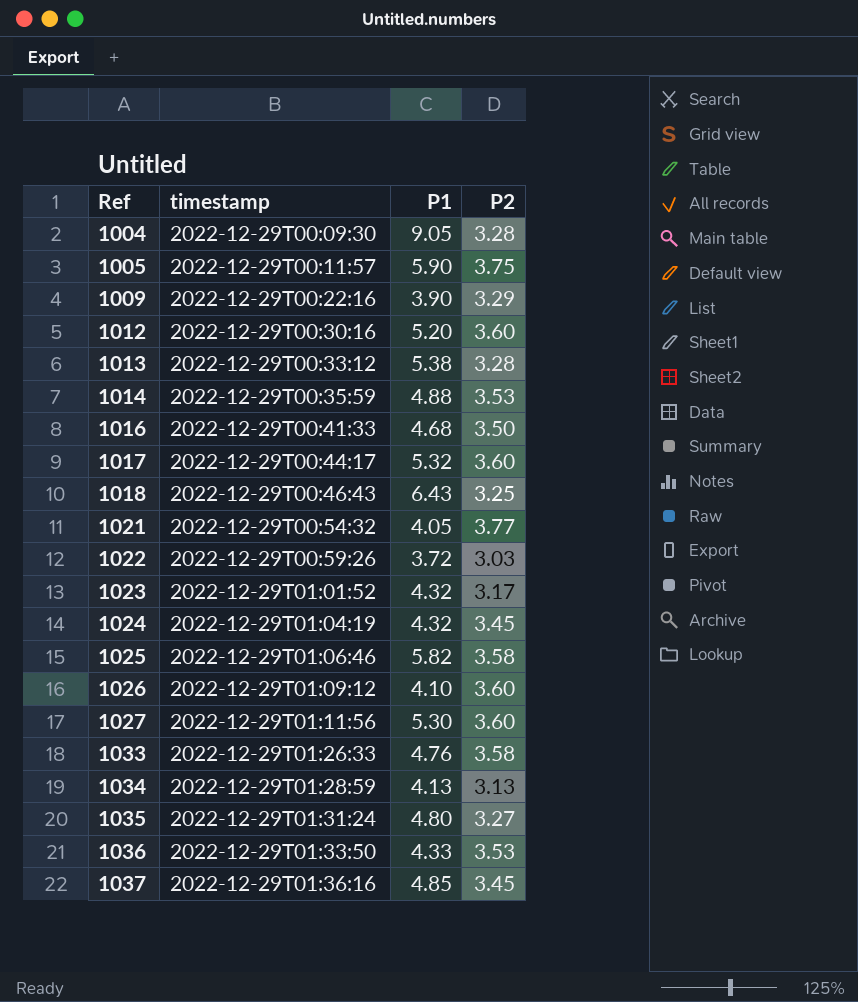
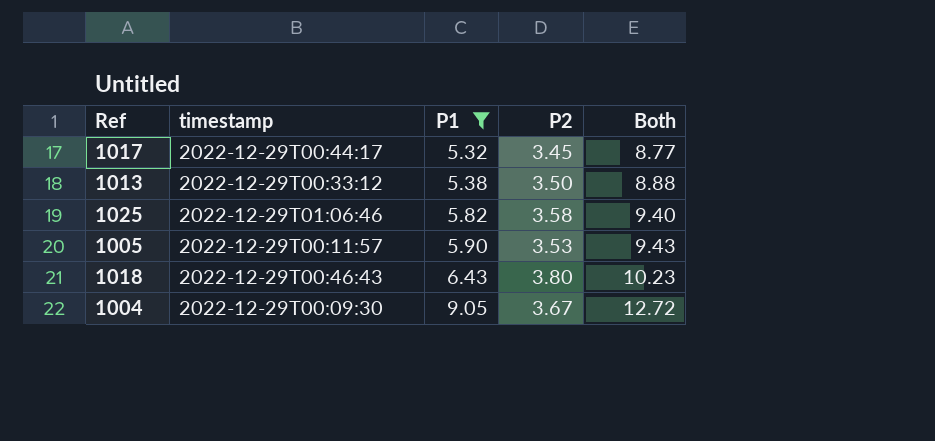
filter: none -> P1 >= 5.32
row order: Ref ascending -> P1 ascending
column Both | formula: none -> [P1] + [P2]
1017 | P2: 3.60 -> 3.45
1013 | P2: 3.28 -> 3.50
1005 | P2: 3.75 -> 3.53
1018 | P2: 3.25 -> 3.80
1004 | P2: 3.28 -> 3.67

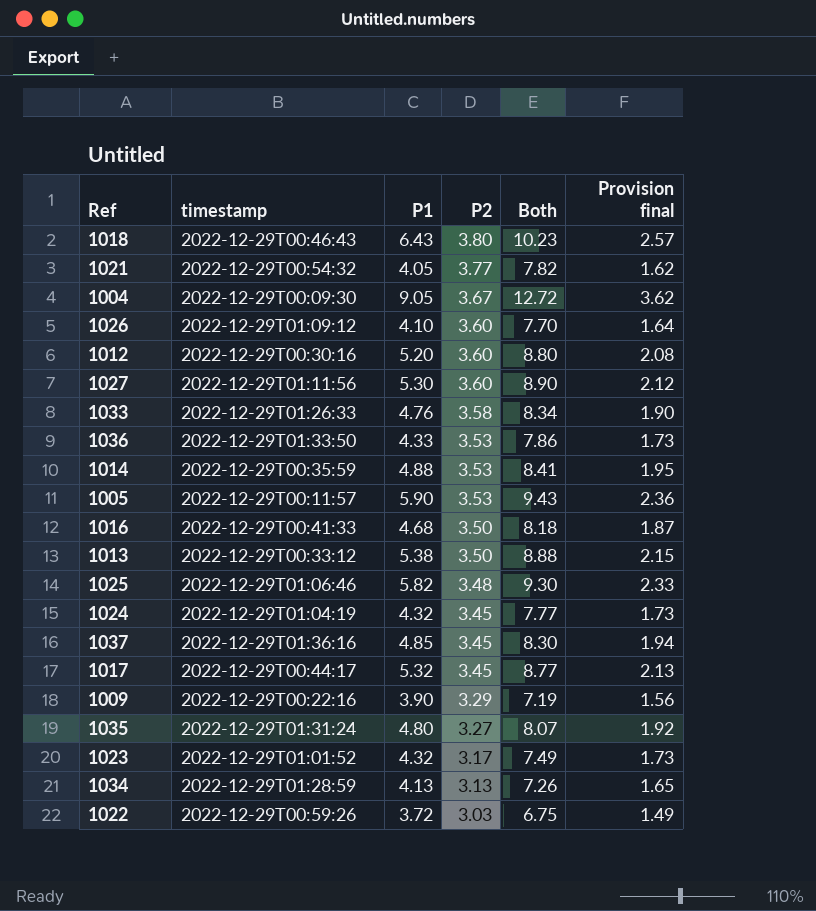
filter: P1 >= 5.32 -> none
row order: P1 ascending -> P2 descending
column Provision final | formula: none -> [P1] * 0.4
1025 | P2: 3.58 -> 3.48
1025 | Both: 9.40 -> 9.30

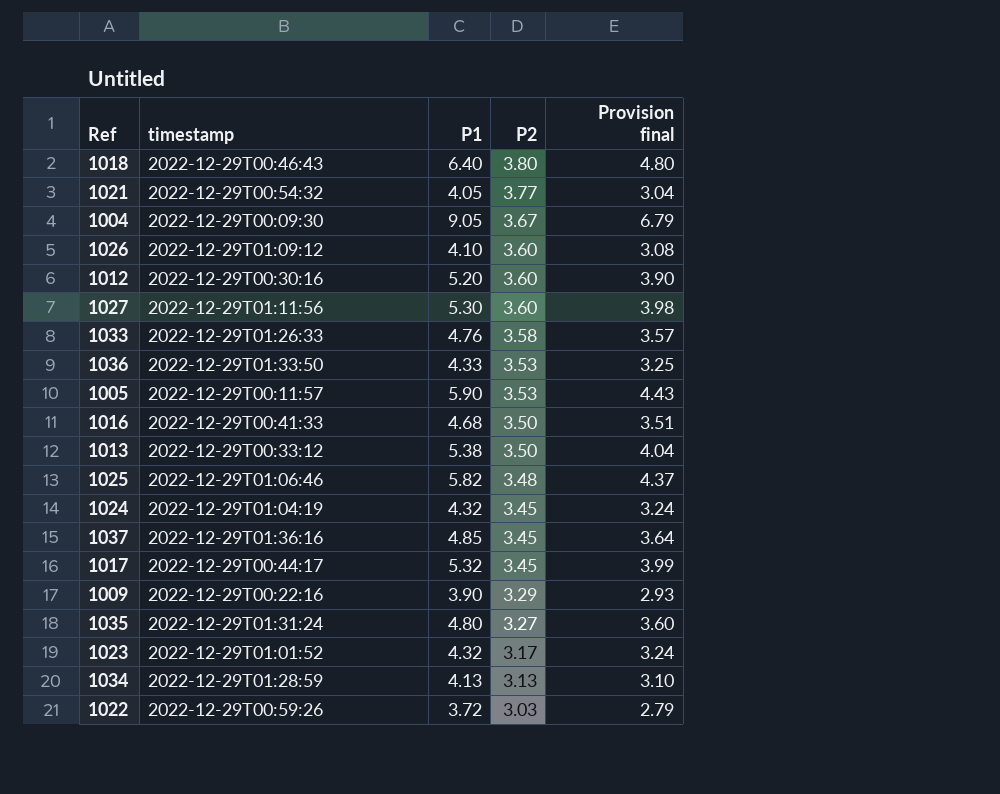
column Both | formula: [P1] + [P2] -> none
column Provision final | formula: [P1] * 0.4 -> [P1] * 0.75
row 1014: 2022-12-29T00:35:59 | 4.88 | 3.53 | 8.41 | 1.95 -> none
1018 | P1: 6.43 -> 6.40

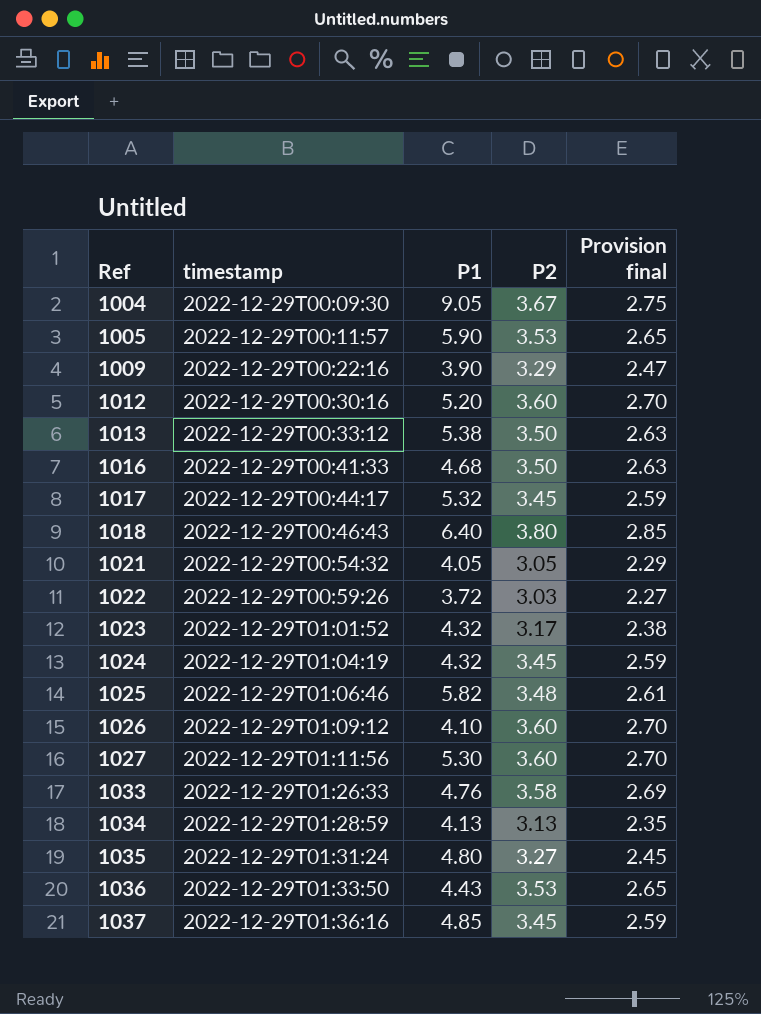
row order: P2 descending -> Ref ascending
column Provision final | formula: [P1] * 0.75 -> [P2] * 0.75
1021 | P2: 3.77 -> 3.05
1036 | P1: 4.33 -> 4.43

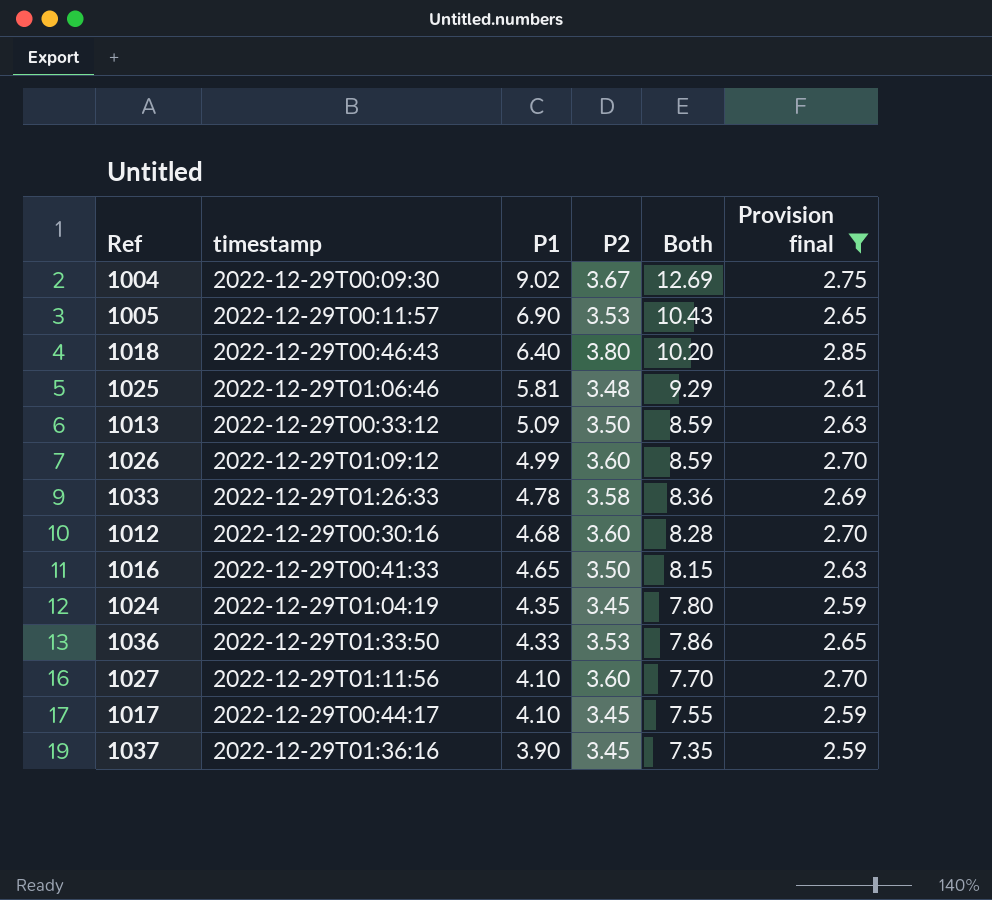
filter: none -> Provision final >= 2.59
row order: Ref ascending -> P1 descending
column Both | formula: none -> [P1] + [P2]
1004 | P1: 9.05 -> 9.02
1005 | P1: 5.90 -> 6.90
1025 | P1: 5.82 -> 5.81
1013 | P1: 5.38 -> 5.09
1026 | P1: 4.10 -> 4.99
1033 | P1: 4.76 -> 4.78
1012 | P1: 5.20 -> 4.68
1016 | P1: 4.68 -> 4.65
1024 | P1: 4.32 -> 4.35
1036 | P1: 4.43 -> 4.33
1027 | P1: 5.30 -> 4.10
1017 | P1: 5.32 -> 4.10
1037 | P1: 4.85 -> 3.90

